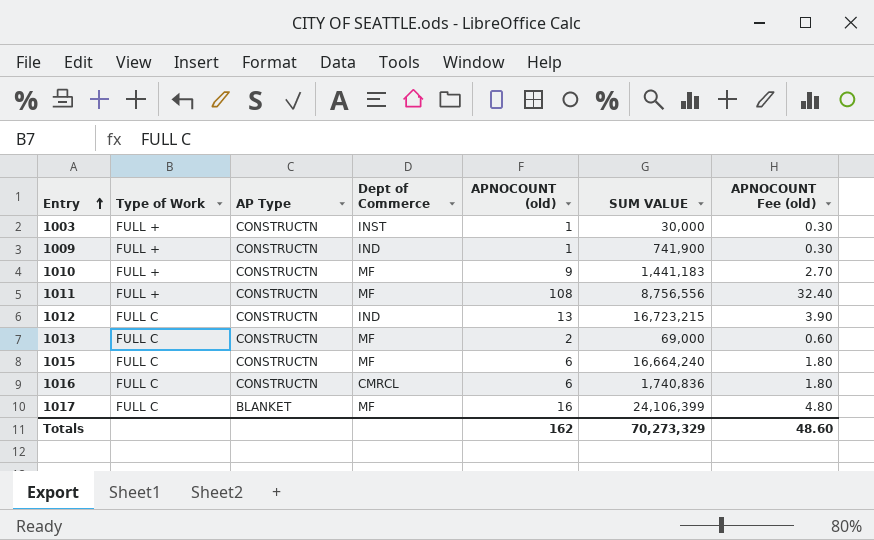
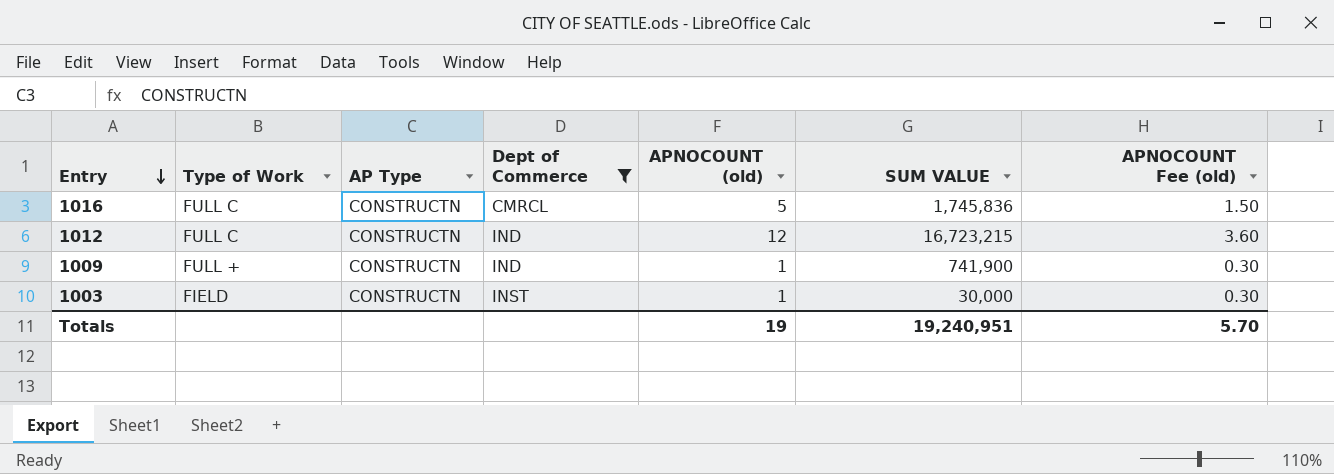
filter: none -> Dept of Commerce != MF
row order: Entry ascending -> Entry descending
1016 | APNOCOUNT (old): 6 -> 5
1016 | SUM VALUE: 1,740,836 -> 1,745,836
1016 | APNOCOUNT Fee (old): 1.80 -> 1.50
1012 | APNOCOUNT (old): 13 -> 12
1012 | APNOCOUNT Fee (old): 3.90 -> 3.60
1003 | Type of Work: FULL + -> FIELD
Totals | APNOCOUNT (old): 162 -> 19
Totals | SUM VALUE: 70,273,329 -> 19,240,951
Totals | APNOCOUNT Fee (old): 48.60 -> 5.70

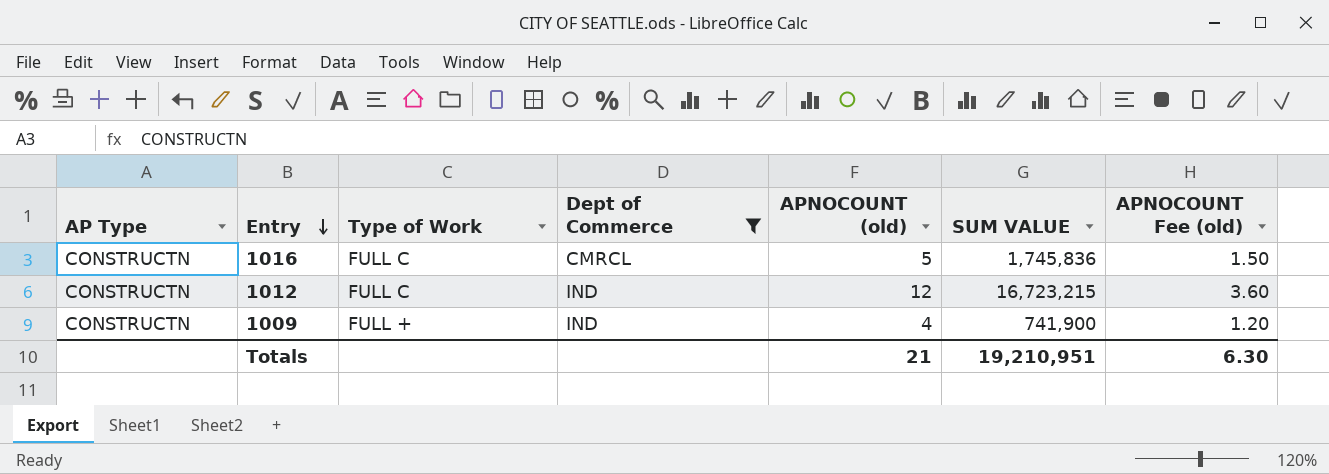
column AP Type | position: 3 -> 1
row 1003: FIELD | CONSTRUCTN | INST | 1 | 30,000 | 0.30 -> none
1009 | APNOCOUNT (old): 1 -> 4
1009 | APNOCOUNT Fee (old): 0.30 -> 1.20
Totals | APNOCOUNT (old): 19 -> 21
Totals | SUM VALUE: 19,240,951 -> 19,210,951
Totals | APNOCOUNT Fee (old): 5.70 -> 6.30

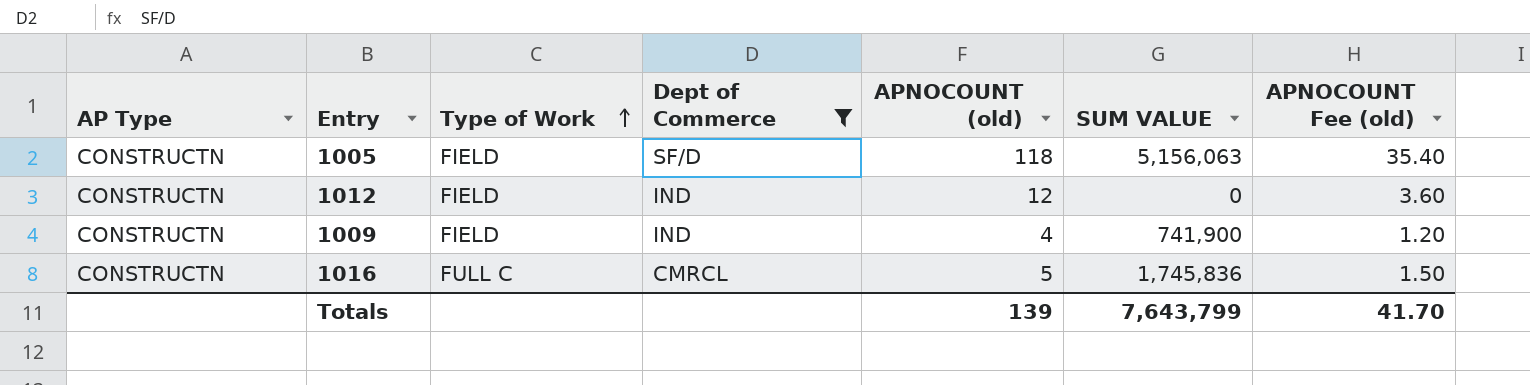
row order: Entry descending -> Type of Work ascending
row 1005: none -> CONSTRUCTN | FIELD | SF/D | 118 | 5,156,063 | 35.40
1012 | Type of Work: FULL C -> FIELD
1012 | SUM VALUE: 16,723,215 -> 0
1009 | Type of Work: FULL + -> FIELD
Totals | APNOCOUNT (old): 21 -> 139
Totals | SUM VALUE: 19,210,951 -> 7,643,799
Totals | APNOCOUNT Fee (old): 6.30 -> 41.70

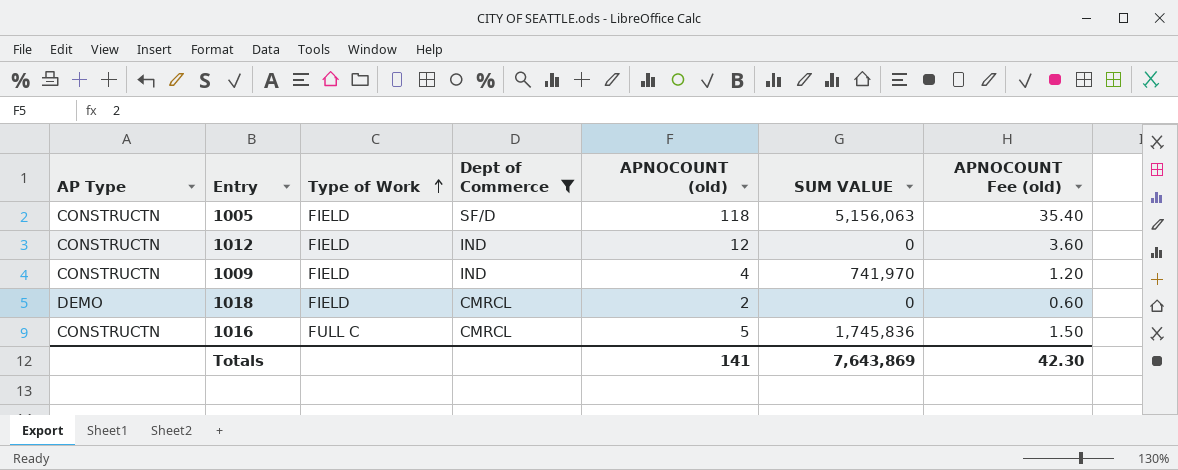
1009 | SUM VALUE: 741,900 -> 741,970
row 1018: none -> DEMO | FIELD | CMRCL | 2 | 0 | 0.60
Totals | APNOCOUNT (old): 139 -> 141
Totals | SUM VALUE: 7,643,799 -> 7,643,869
Totals | APNOCOUNT Fee (old): 41.70 -> 42.30

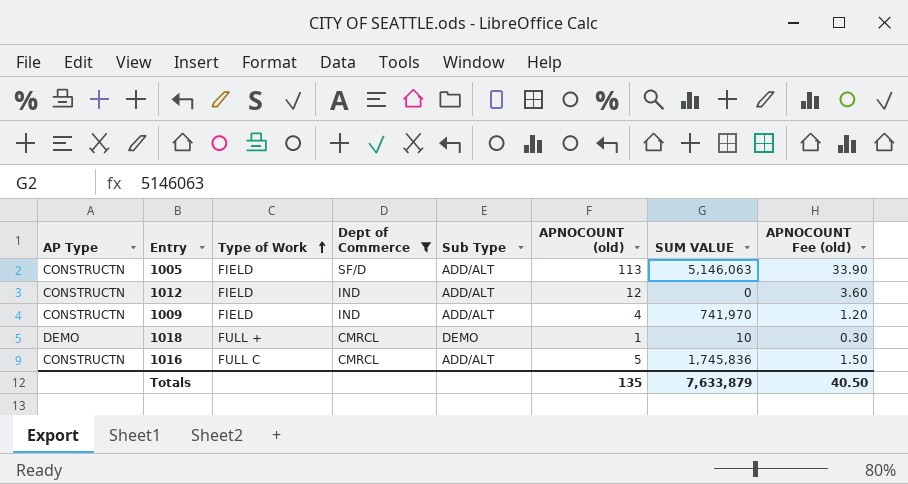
column Sub Type | position: none -> 5
1005 | APNOCOUNT (old): 118 -> 113
1005 | SUM VALUE: 5,156,063 -> 5,146,063
1005 | APNOCOUNT Fee (old): 35.40 -> 33.90
1018 | Type of Work: FIELD -> FULL +
1018 | APNOCOUNT (old): 2 -> 1
1018 | SUM VALUE: 0 -> 10
1018 | APNOCOUNT Fee (old): 0.60 -> 0.30
Totals | APNOCOUNT (old): 141 -> 135
Totals | SUM VALUE: 7,643,869 -> 7,633,879
Totals | APNOCOUNT Fee (old): 42.30 -> 40.50

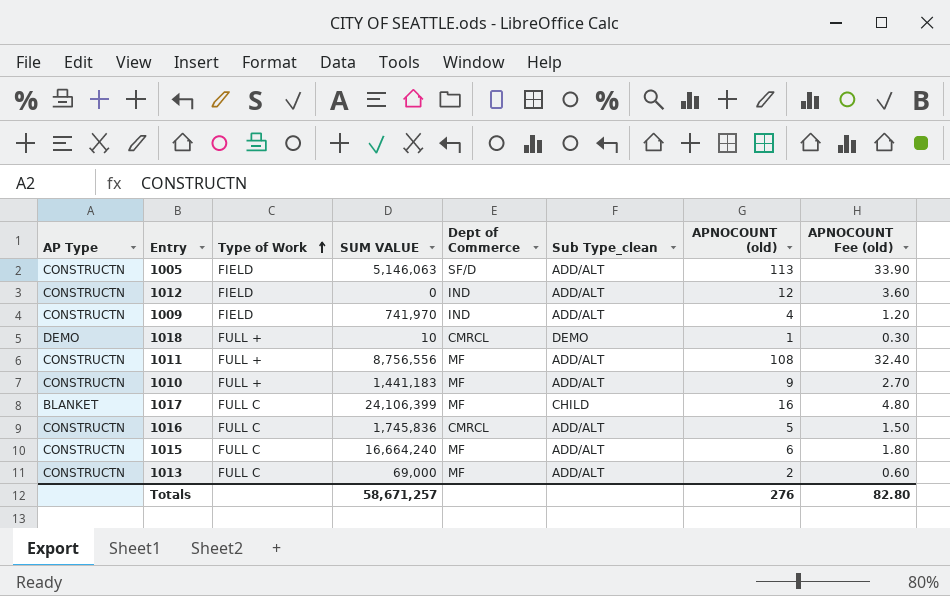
filter: Dept of Commerce != MF -> none
column SUM VALUE | position: 7 -> 4
column name: Sub Type -> Sub Type_clean
Totals | SUM VALUE: 7,633,879 -> 58,671,257
Totals | APNOCOUNT (old): 135 -> 276
Totals | APNOCOUNT Fee (old): 40.50 -> 82.80

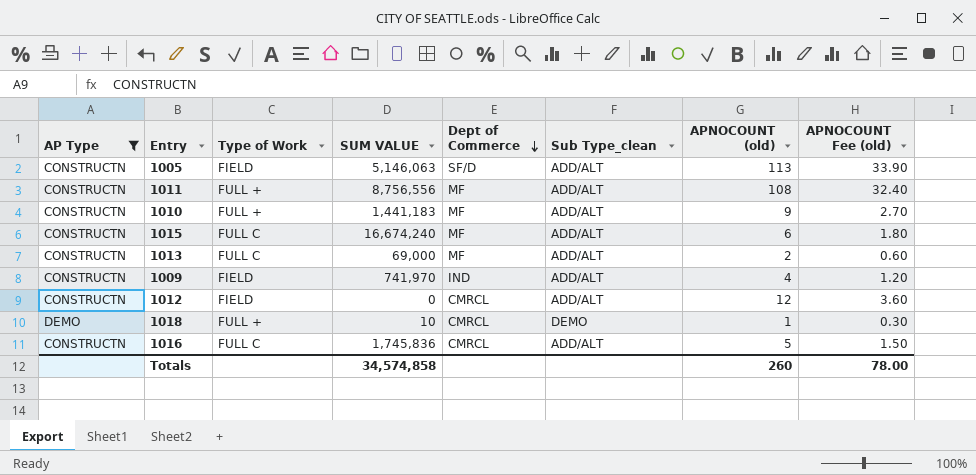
filter: none -> AP Type != BLANKET
row order: Type of Work ascending -> Dept of Commerce descending
1015 | SUM VALUE: 16,664,240 -> 16,674,240
1012 | Dept of Commerce: IND -> CMRCL
Totals | SUM VALUE: 58,671,257 -> 34,574,858
Totals | APNOCOUNT (old): 276 -> 260
Totals | APNOCOUNT Fee (old): 82.80 -> 78.00

